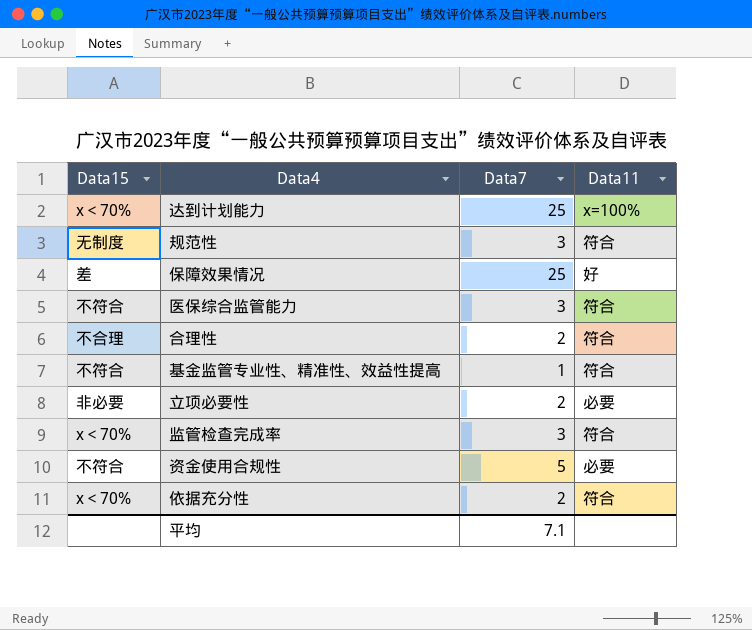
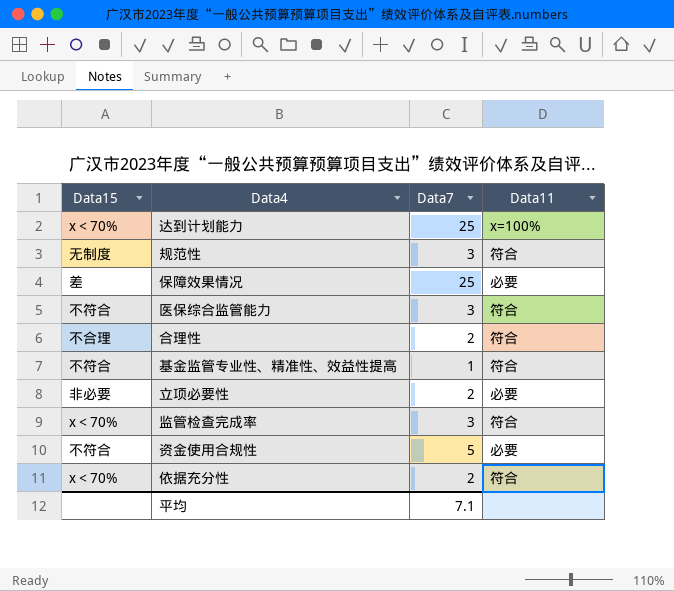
保障效果情况 | Data11: 好 -> 必要

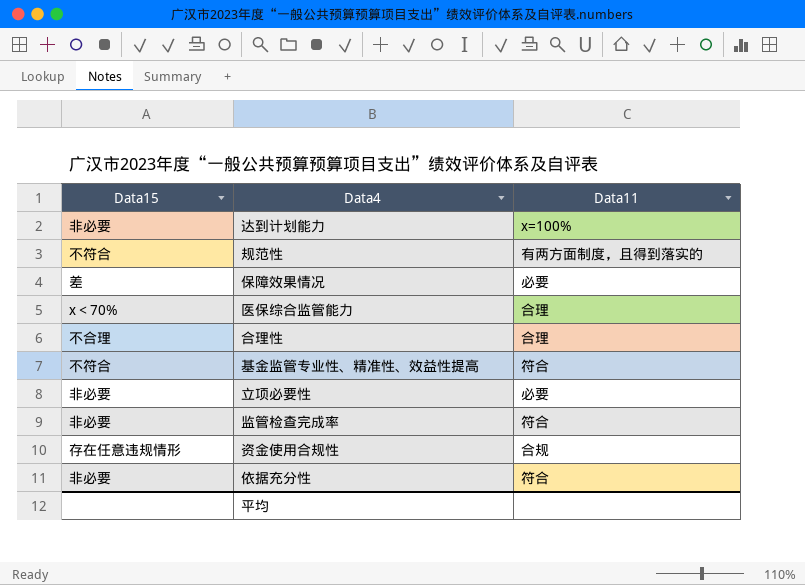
column Data7 | position: 3 -> none
达到计划能力 | Data15: x＜70% -> 非必要
规范性 | Data15: 无制度 -> 不符合
规范性 | Data11: 符合 -> 有两方面制度，且得到落实的
医保综合监管能力 | Data15: 不符合 -> x＜70%
医保综合监管能力 | Data11: 符合 -> 合理
合理性 | Data11: 符合 -> 合理
监管检查完成率 | Data15: x＜70% -> 非必要
资金使用合规性 | Data15: 不符合 -> 存在任意违规情形
资金使用合规性 | Data11: 必要 -> 合规
依据充分性 | Data15: x＜70% -> 非必要

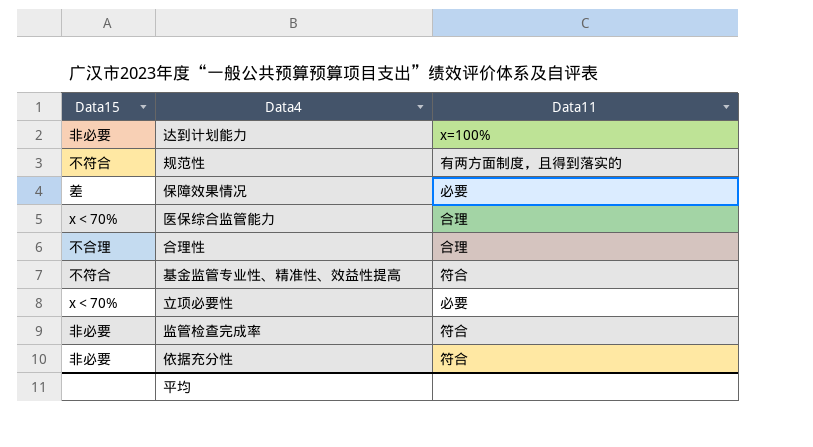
row 资金使用合规性: 存在任意违规情形 | 合规 -> none
立项必要性 | Data15: 非必要 -> x＜70%

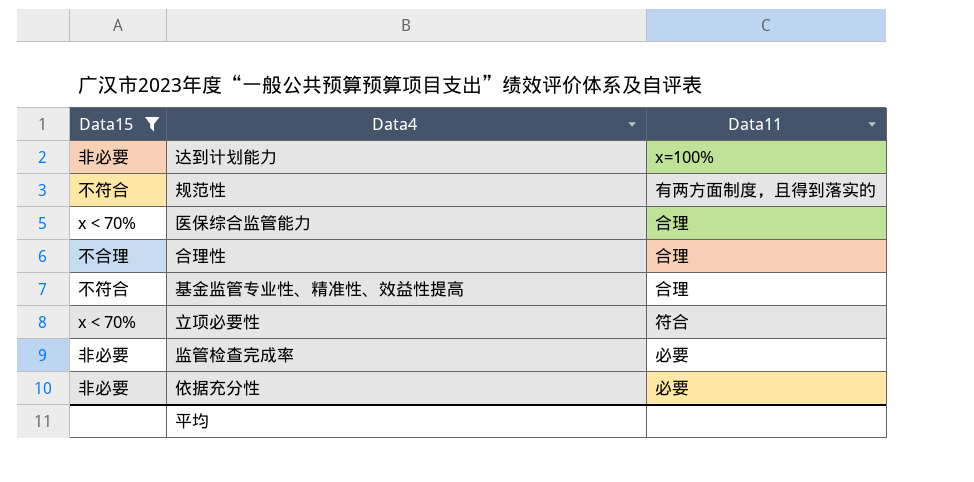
filter: none -> Data15 != 差
基金监管专业性、精准性、效益性提高 | Data11: 符合 -> 合理
立项必要性 | Data11: 必要 -> 符合
监管检查完成率 | Data11: 符合 -> 必要
依据充分性 | Data11: 符合 -> 必要

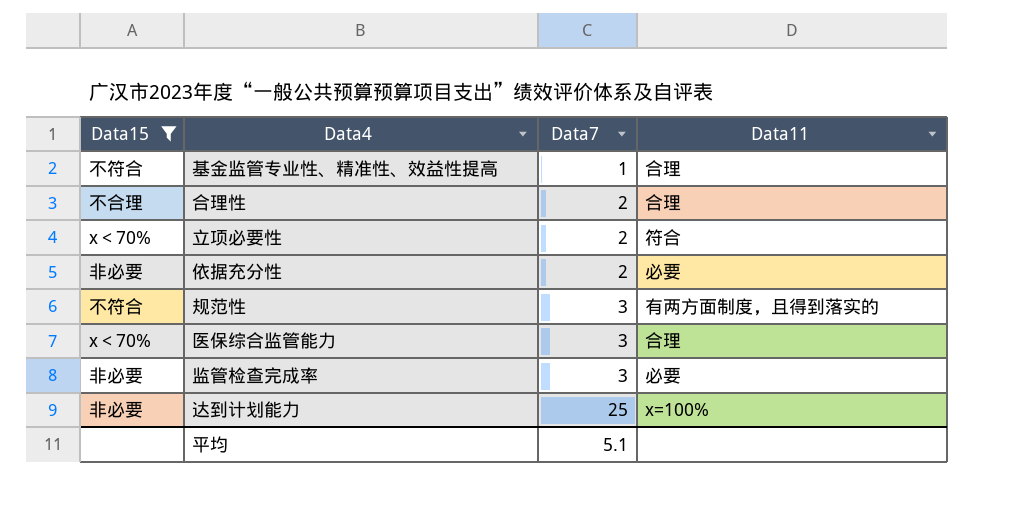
row order: none -> Data7 ascending
column Data7 | position: none -> 3

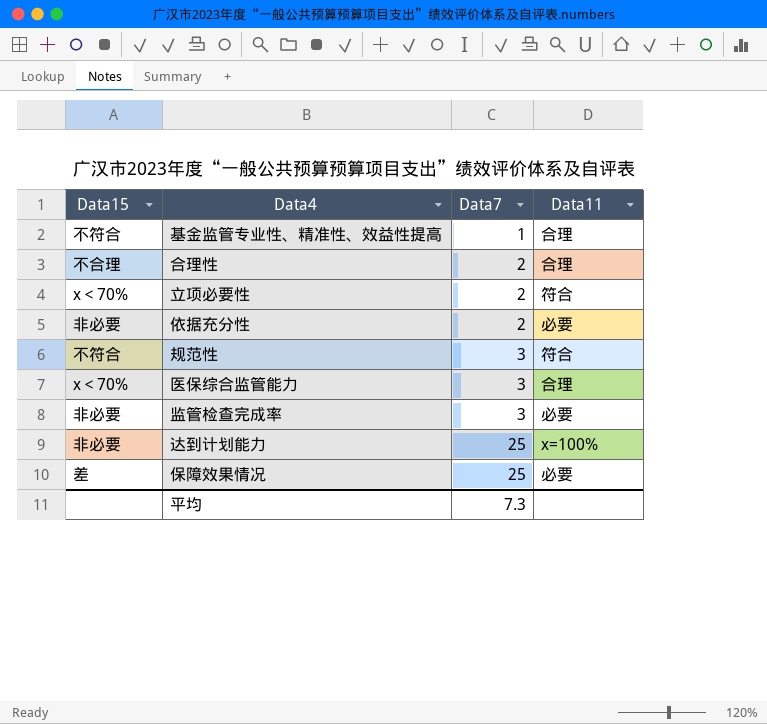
filter: Data15 != 差 -> none
规范性 | Data11: 有两方面制度，且得到落实的 -> 符合
平均 | Data7: 5.1 -> 7.3

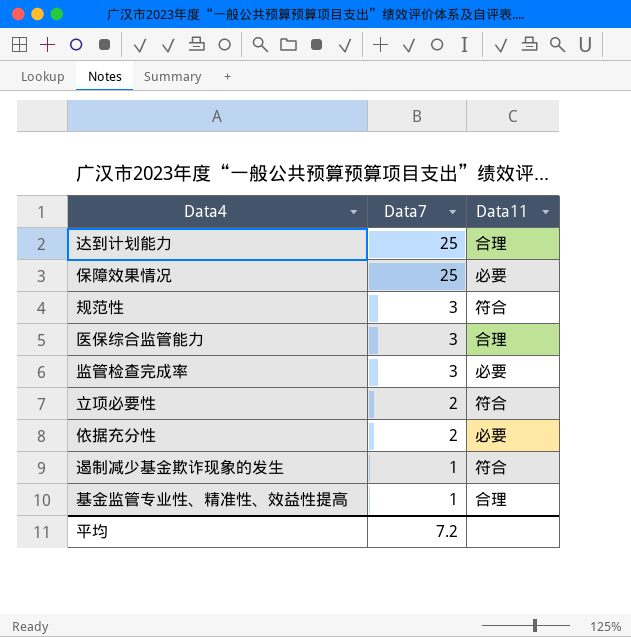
row order: Data7 ascending -> Data7 descending
column Data15 | position: 1 -> none
row 合理性: 不合理 | 2 | 合理 -> none
达到计划能力 | Data11: x=100% -> 合理
row 遏制减少基金欺诈现象的发生: none -> 1 | 符合
平均 | Data7: 7.3 -> 7.2

